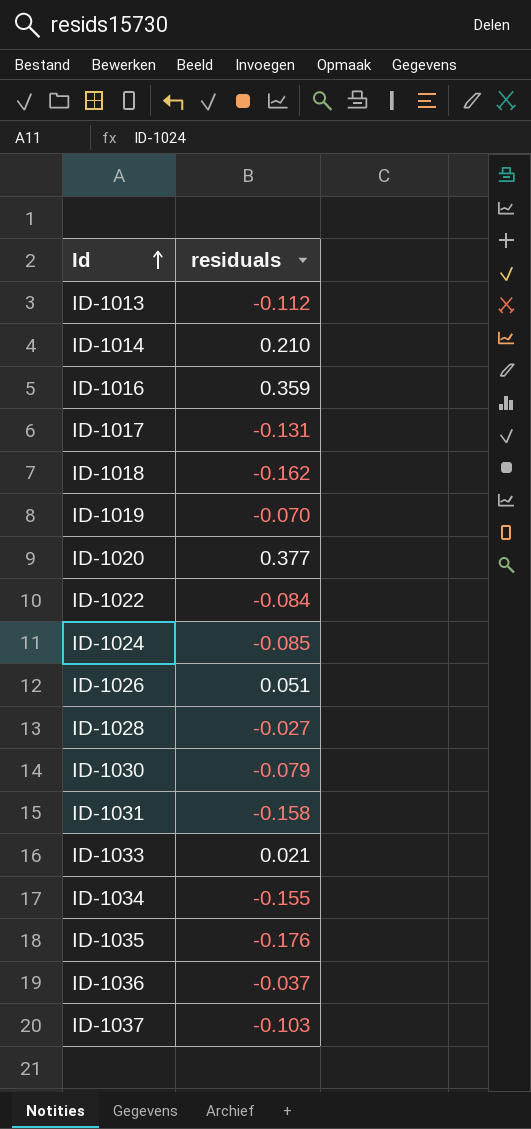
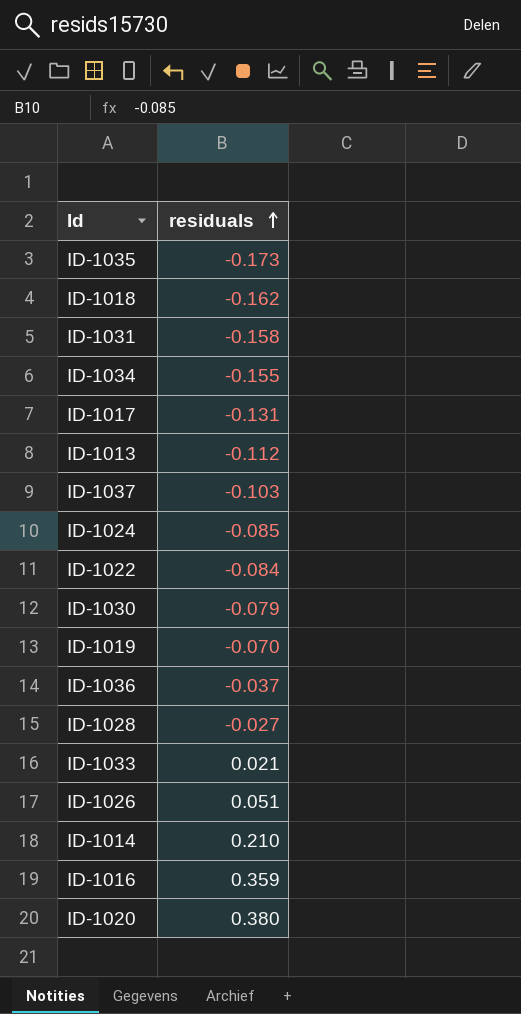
row order: Id ascending -> residuals ascending
ID-1035 | residuals: -0.176 -> -0.173
ID-1020 | residuals: 0.377 -> 0.380

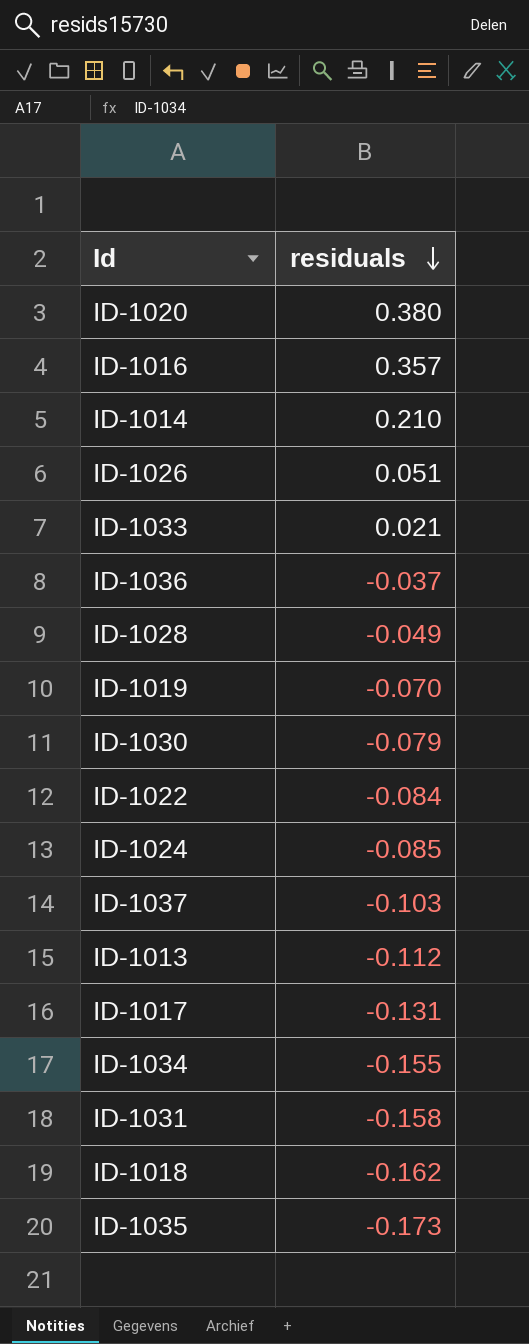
row order: residuals ascending -> residuals descending
ID-1016 | residuals: 0.359 -> 0.357
ID-1028 | residuals: -0.027 -> -0.049

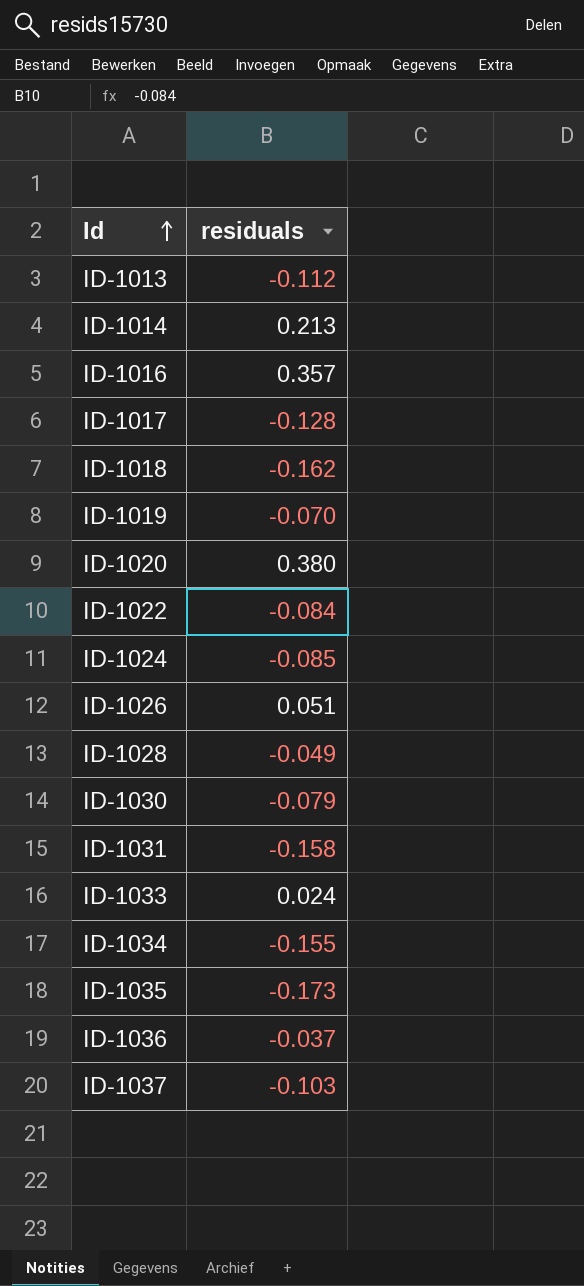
row order: residuals descending -> Id ascending
ID-1014 | residuals: 0.210 -> 0.213
ID-1017 | residuals: -0.131 -> -0.128
ID-1033 | residuals: 0.021 -> 0.024

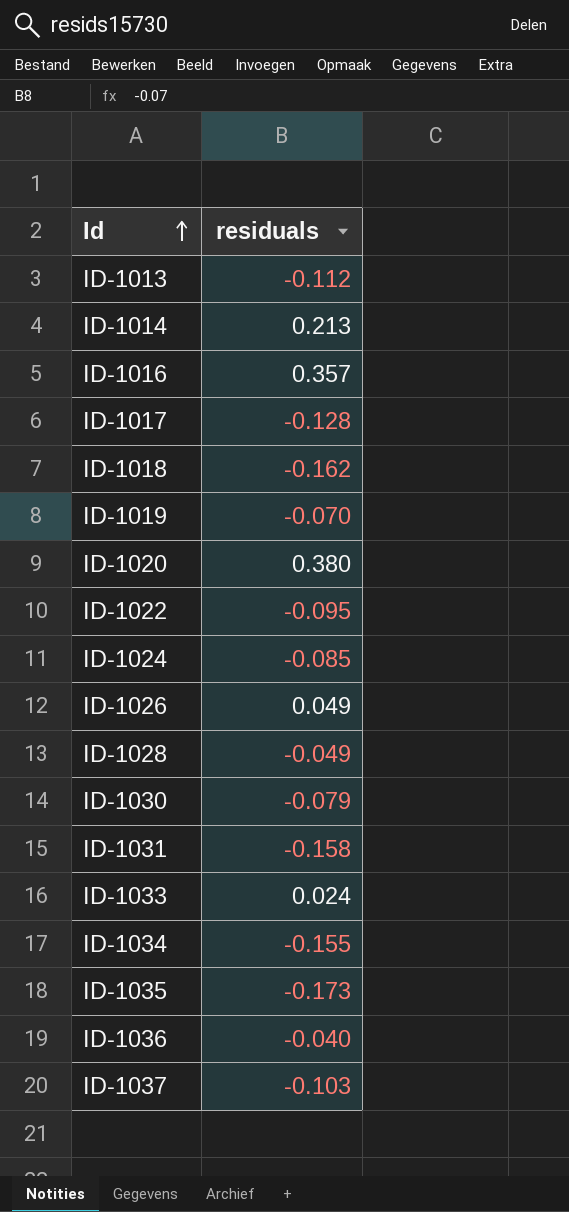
ID-1022 | residuals: -0.084 -> -0.095
ID-1026 | residuals: 0.051 -> 0.049
ID-1036 | residuals: -0.037 -> -0.040

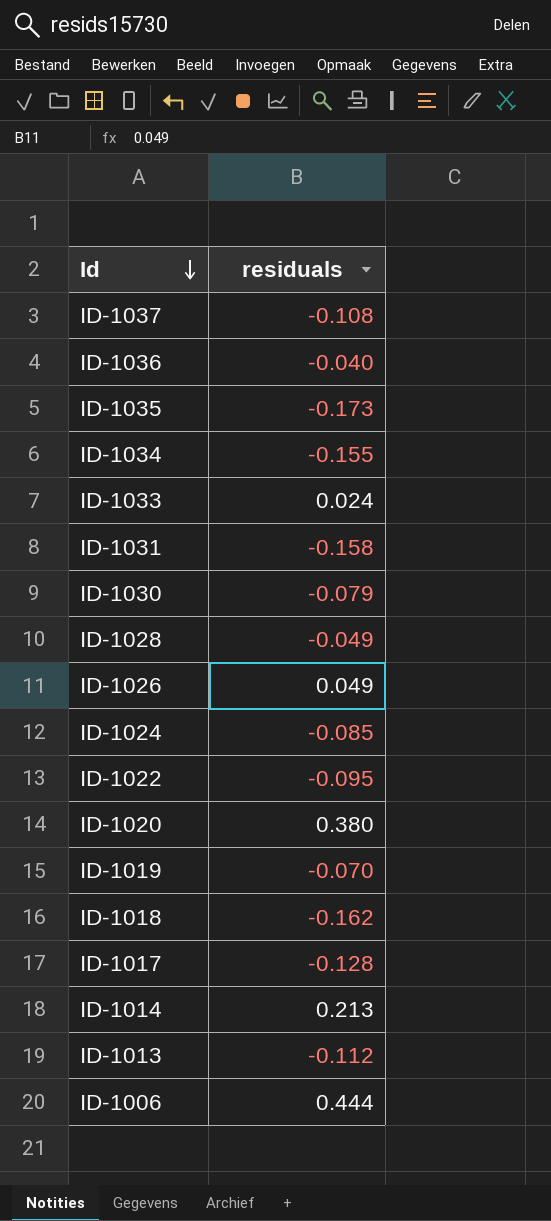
row order: Id ascending -> Id descending
row ID-1016: 0.357 -> none
ID-1037 | residuals: -0.103 -> -0.108
row ID-1006: none -> 0.444

